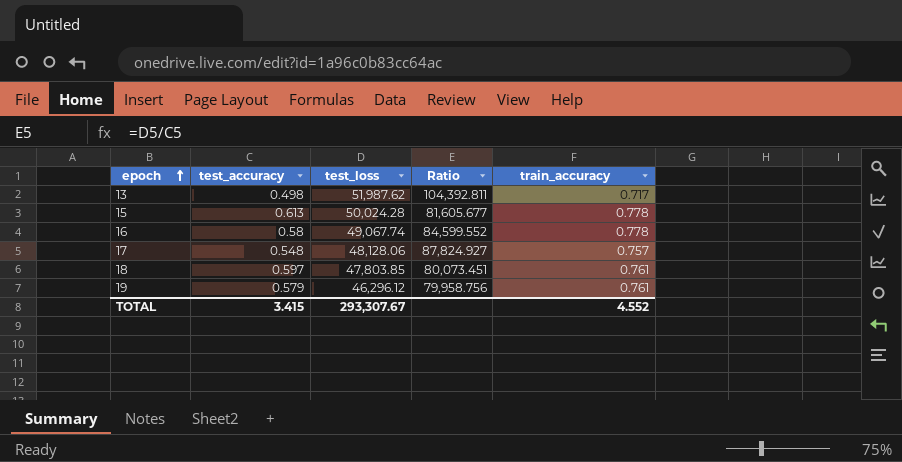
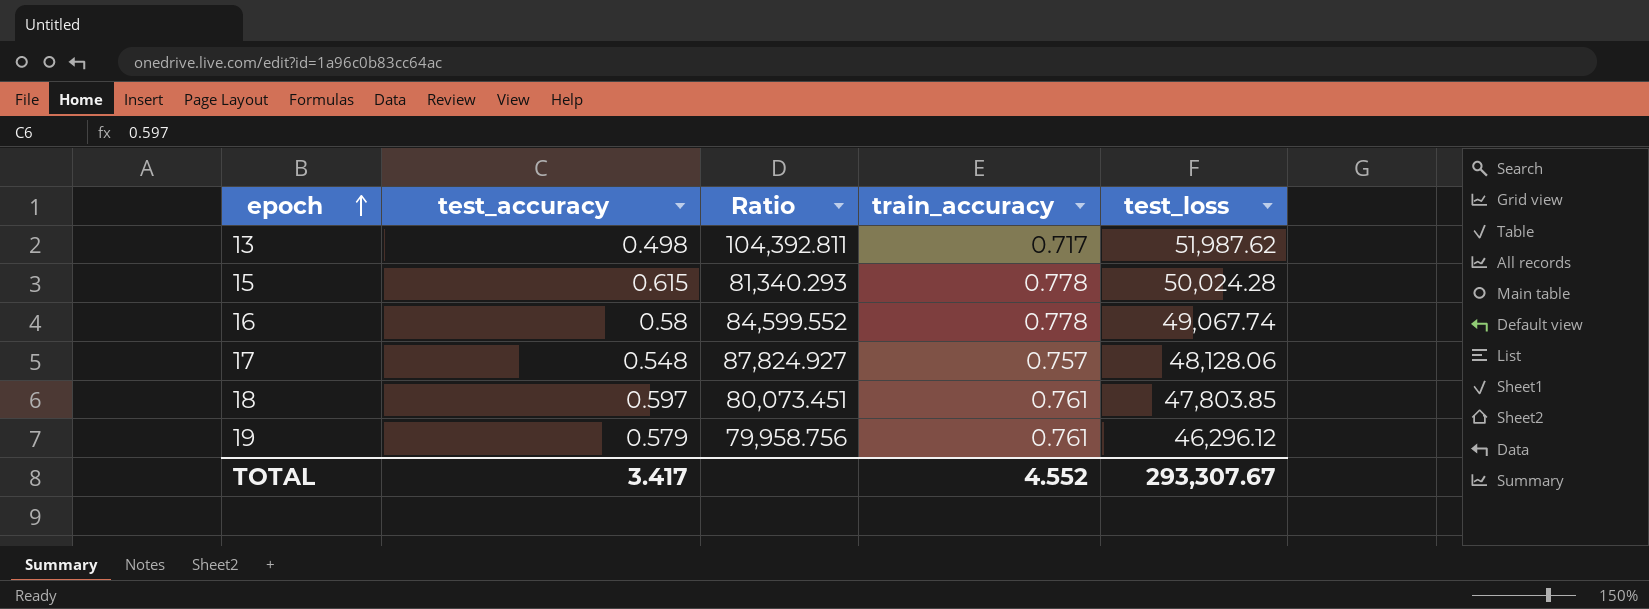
column test_loss | position: 3 -> 5
15 | test_accuracy: 0.613 -> 0.615
15 | Ratio: 81,605.677 -> 81,340.293
TOTAL | test_accuracy: 3.415 -> 3.417

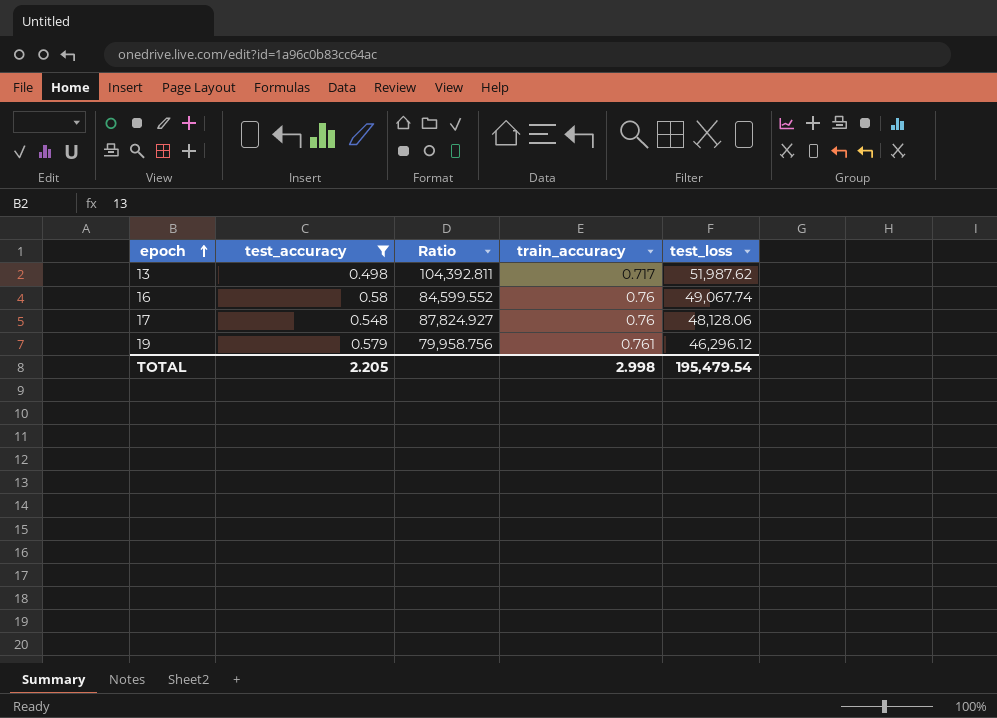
filter: none -> test_accuracy <= 0.58
16 | train_accuracy: 0.778 -> 0.76
17 | train_accuracy: 0.757 -> 0.76
TOTAL | test_accuracy: 3.417 -> 2.205
TOTAL | train_accuracy: 4.552 -> 2.998
TOTAL | test_loss: 293,307.67 -> 195,479.54

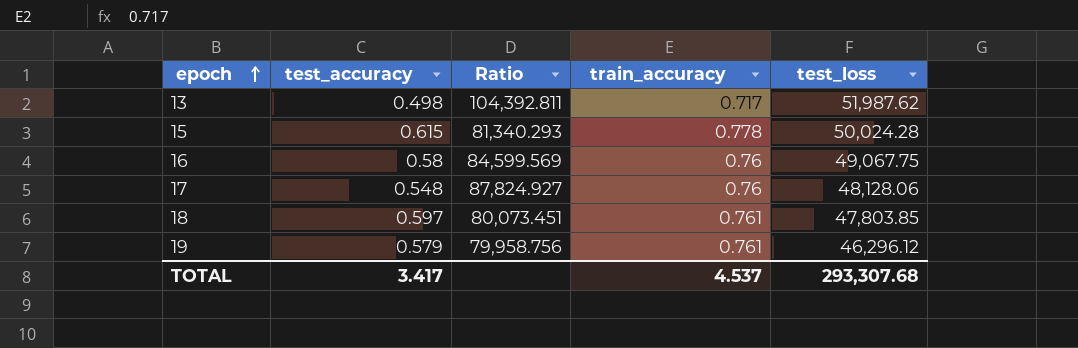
filter: test_accuracy <= 0.58 -> none
16 | Ratio: 84,599.552 -> 84,599.569
16 | test_loss: 49,067.74 -> 49,067.75
TOTAL | test_accuracy: 2.205 -> 3.417
TOTAL | train_accuracy: 2.998 -> 4.537
TOTAL | test_loss: 195,479.54 -> 293,307.68

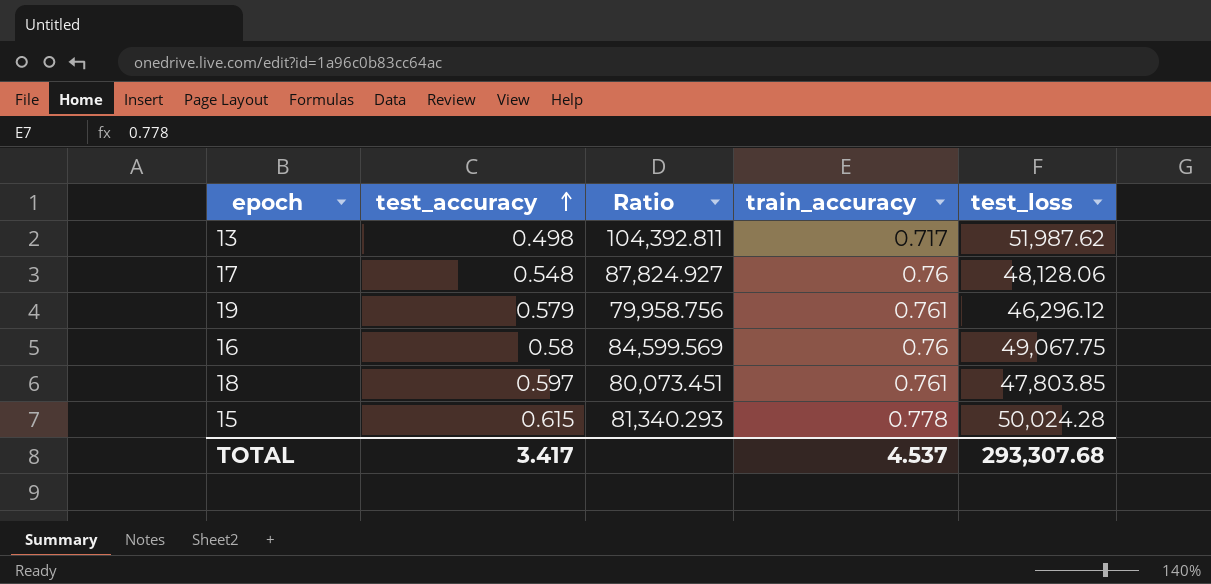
row order: epoch ascending -> test_accuracy ascending

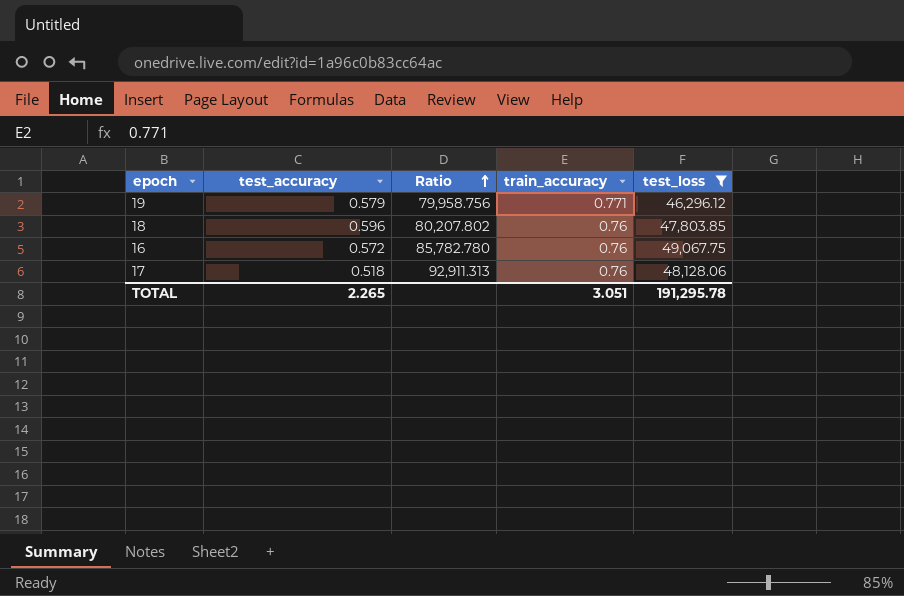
filter: none -> test_loss <= 49,067.75
row order: test_accuracy ascending -> Ratio ascending
19 | train_accuracy: 0.761 -> 0.771
18 | test_accuracy: 0.597 -> 0.596
18 | Ratio: 80,073.451 -> 80,207.802
18 | train_accuracy: 0.761 -> 0.76
16 | test_accuracy: 0.58 -> 0.572
16 | Ratio: 84,599.569 -> 85,782.780
17 | test_accuracy: 0.548 -> 0.518
17 | Ratio: 87,824.927 -> 92,911.313
TOTAL | test_accuracy: 3.417 -> 2.265
TOTAL | train_accuracy: 4.537 -> 3.051
TOTAL | test_loss: 293,307.68 -> 191,295.78

